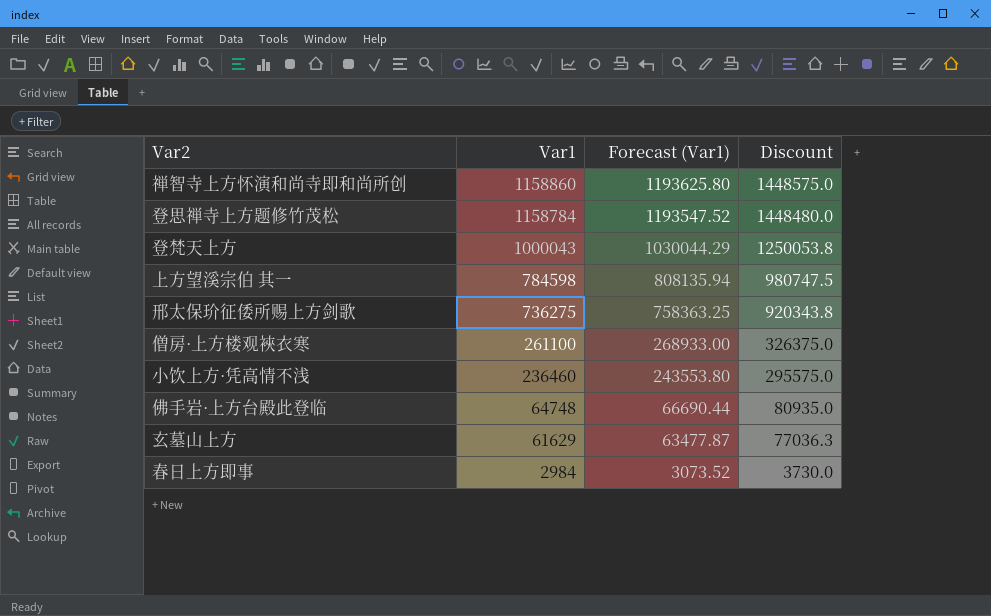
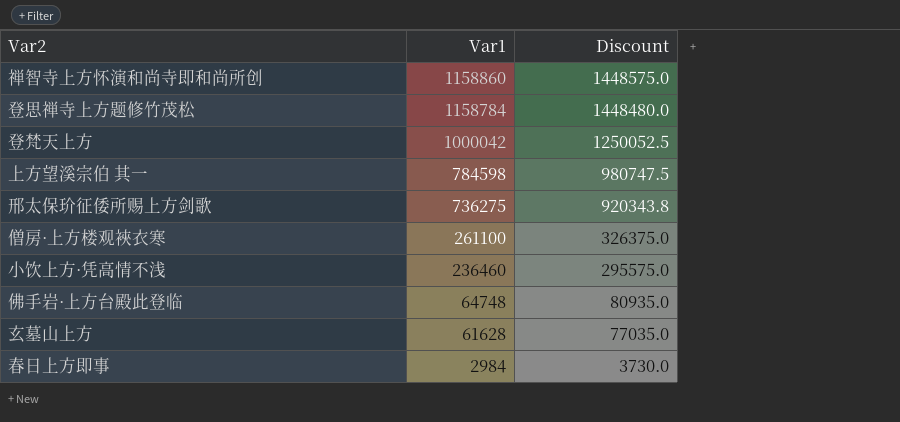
column Forecast (Var1) | formula: [Var1] * 1.03 -> none
登梵天上方 | Var1: 1000043 -> 1000042
登梵天上方 | Discount: 1250053.8 -> 1250052.5
玄墓山上方 | Var1: 61629 -> 61628
玄墓山上方 | Discount: 77036.3 -> 77035.0

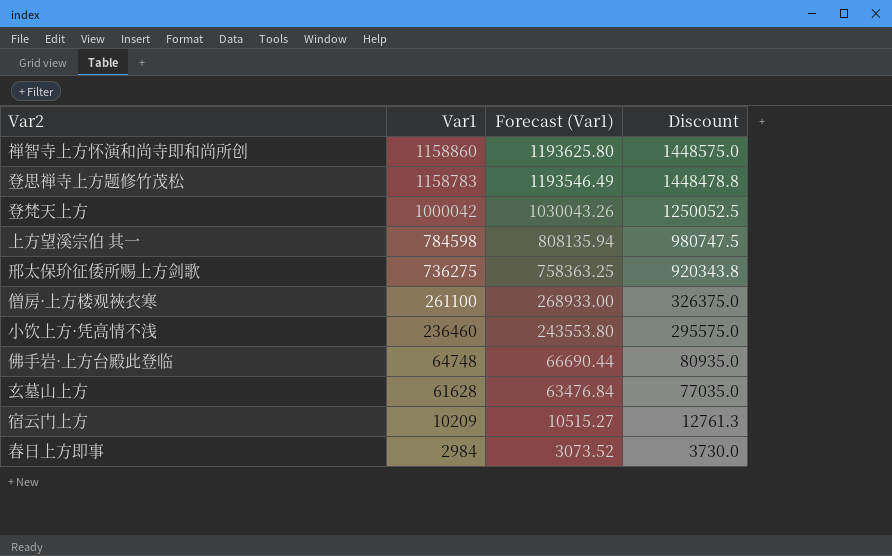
column Forecast (Var1) | formula: none -> [Var1] * 1.03
登思禅寺上方题修竹茂松 | Var1: 1158784 -> 1158783
登思禅寺上方题修竹茂松 | Discount: 1448480.0 -> 1448478.8
row 宿云门上方: none -> 10209 | 10515.27 | 12761.3

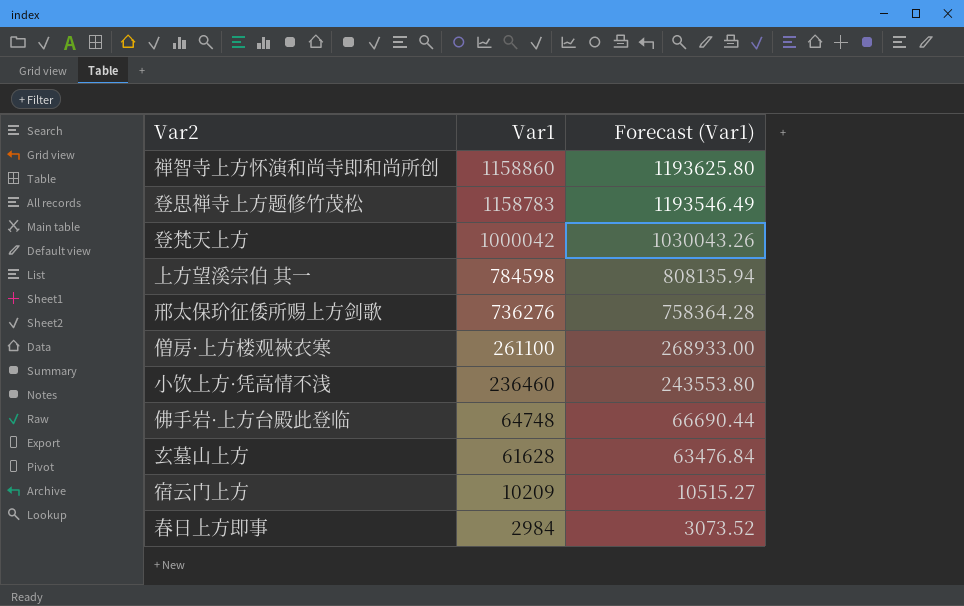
column Discount | formula: [Var1] * 1.25 -> none
邢太保玠征倭所赐上方剑歌 | Var1: 736275 -> 736276
邢太保玠征倭所赐上方剑歌 | Forecast (Var1): 758363.25 -> 758364.28

